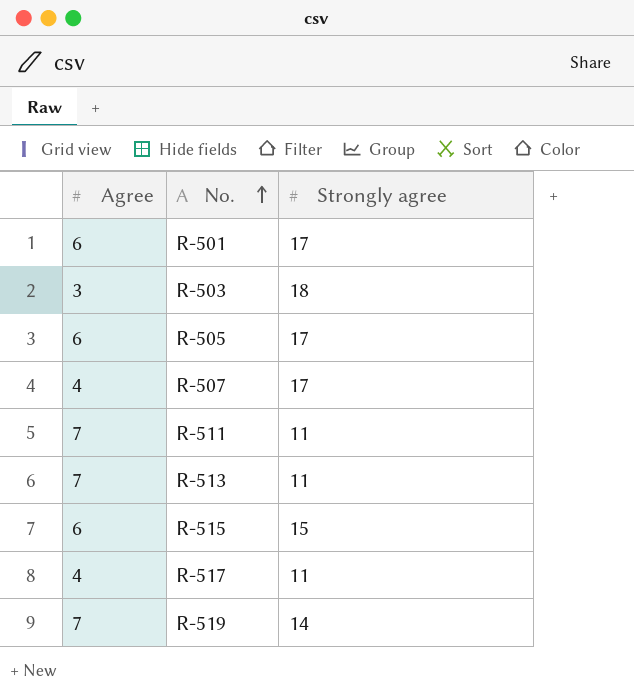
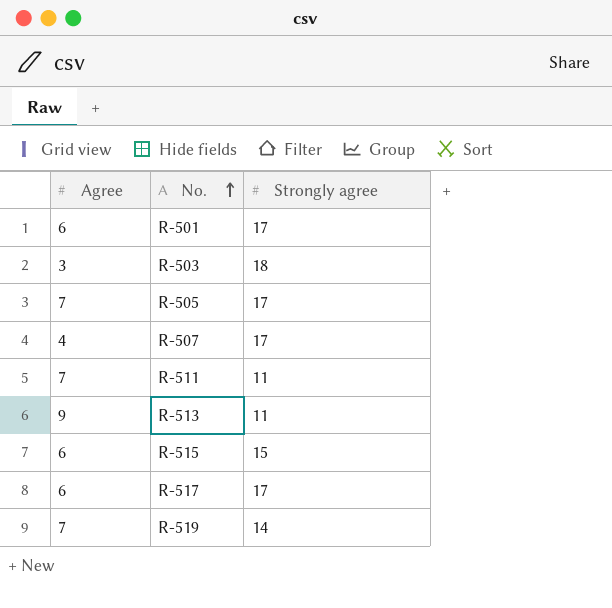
R-505 | Agree: 6 -> 7
R-513 | Agree: 7 -> 9
R-517 | Agree: 4 -> 6
R-517 | Strongly agree: 11 -> 17

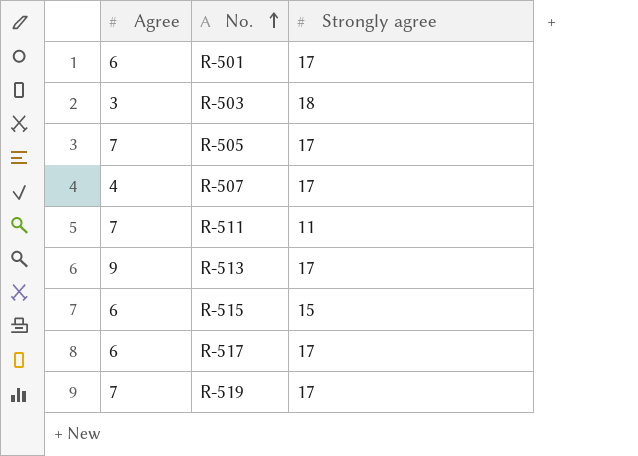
R-513 | Strongly agree: 11 -> 17
R-519 | Strongly agree: 14 -> 17

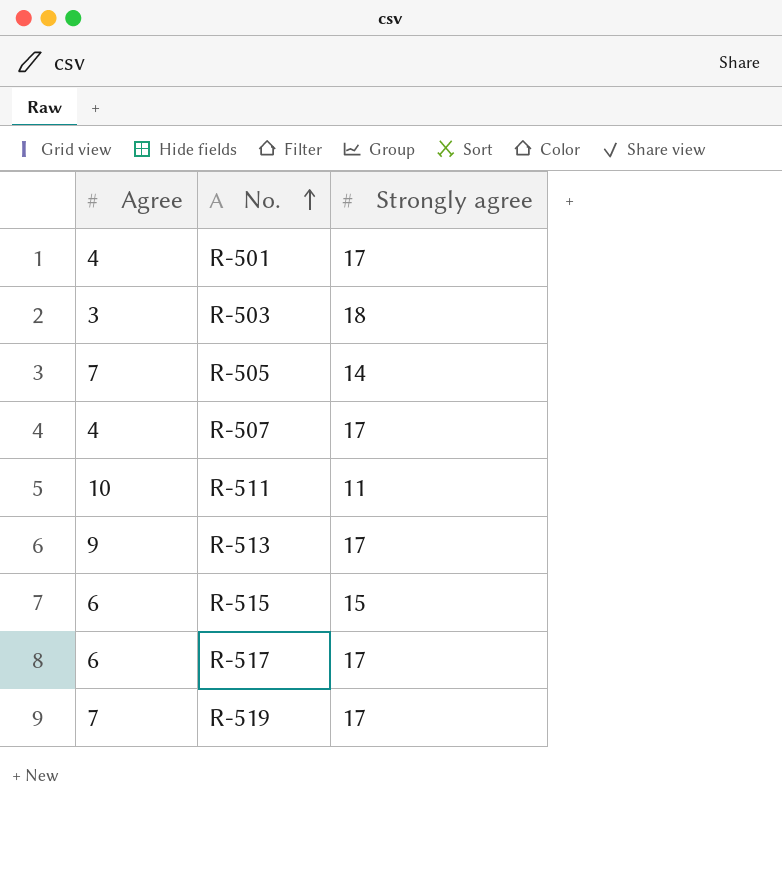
R-501 | Agree: 6 -> 4
R-505 | Strongly agree: 17 -> 14
R-511 | Agree: 7 -> 10

